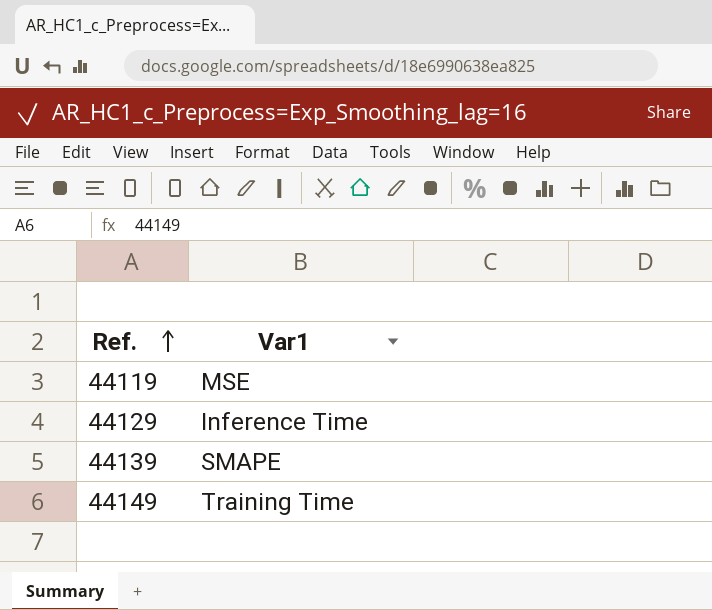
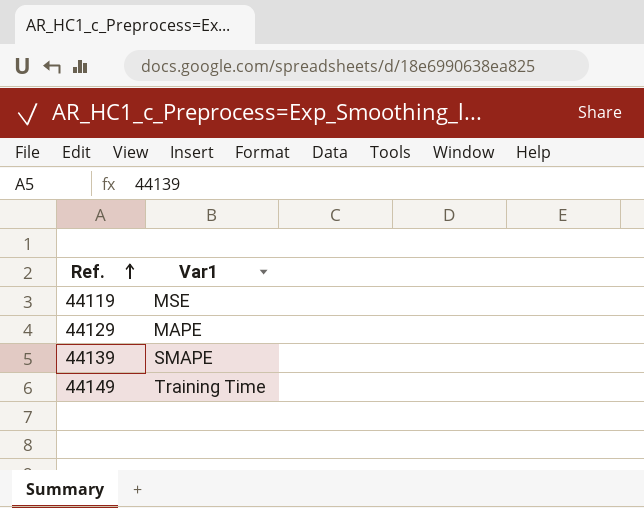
44129 | Var1: Inference Time -> MAPE

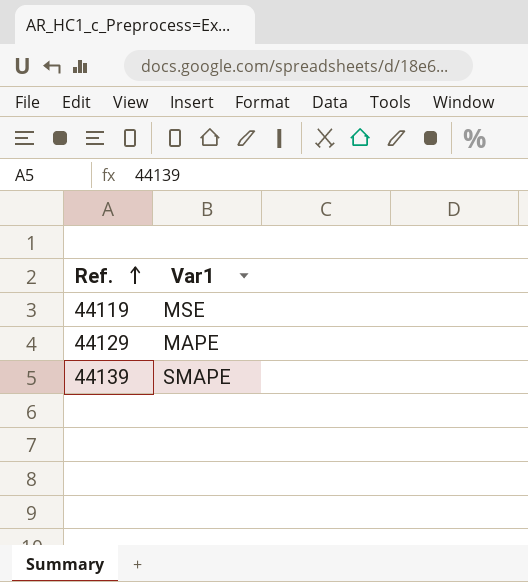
row 44149: Training Time -> none

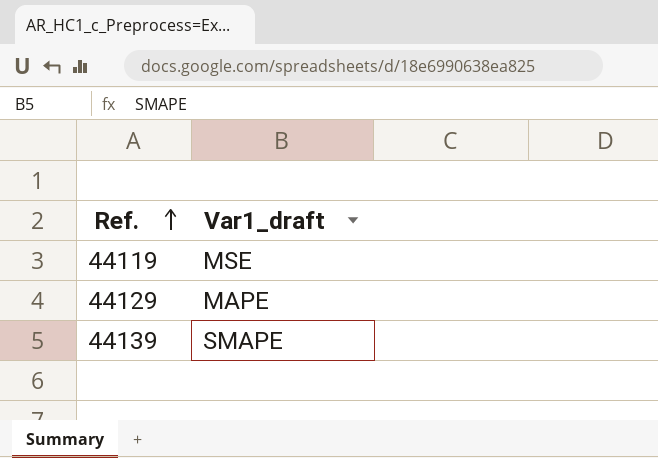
column name: Var1 -> Var1_draft

